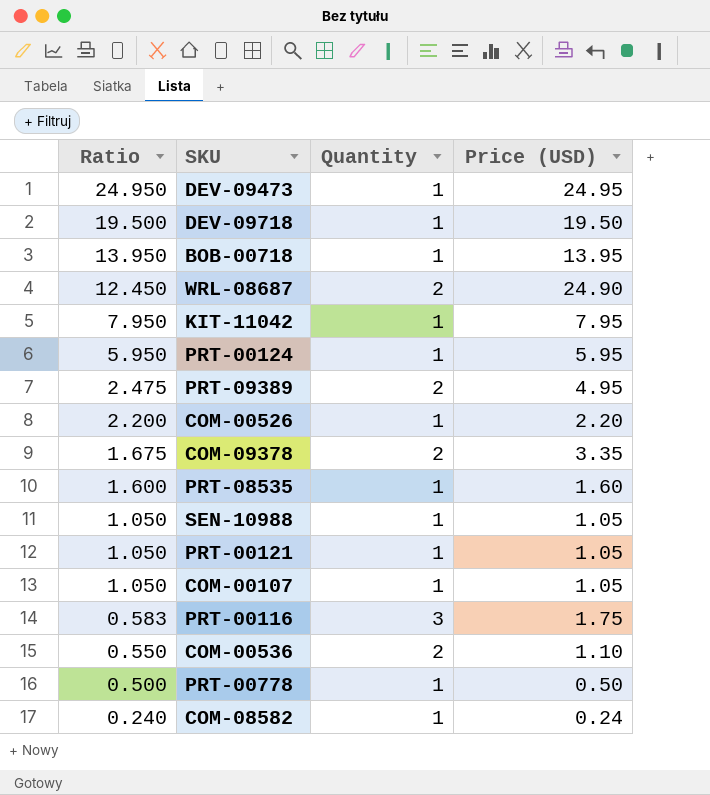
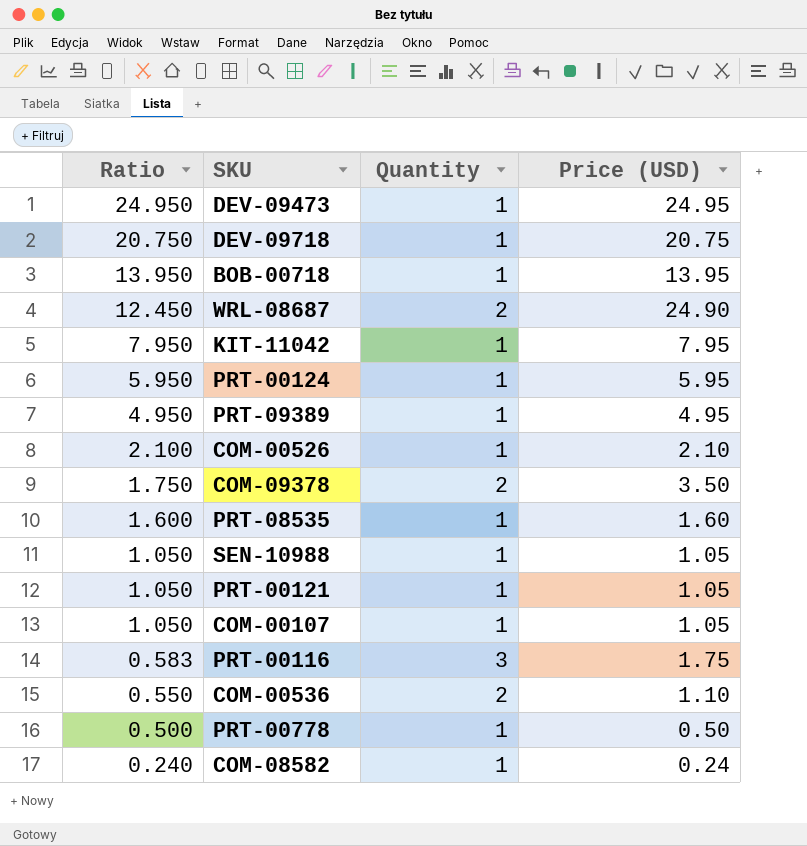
DEV-09718 | Ratio: 19.500 -> 20.750
DEV-09718 | Price (USD): 19.50 -> 20.75
PRT-09389 | Ratio: 2.475 -> 4.950
PRT-09389 | Quantity: 2 -> 1
COM-00526 | Ratio: 2.200 -> 2.100
COM-00526 | Price (USD): 2.20 -> 2.10
COM-09378 | Ratio: 1.675 -> 1.750
COM-09378 | Price (USD): 3.35 -> 3.50

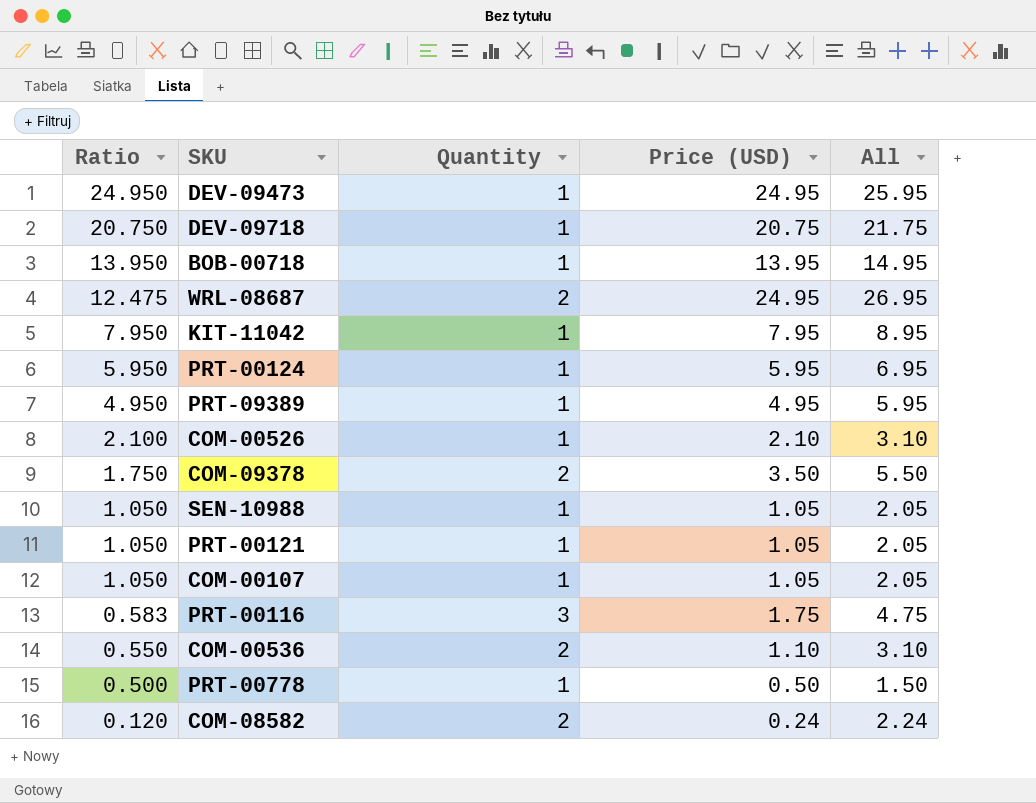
column All | formula: none -> [Quantity] + [Price (USD)]
row PRT-08535: 1.600 | 1 | 1.60 -> none
WRL-08687 | Ratio: 12.450 -> 12.475
WRL-08687 | Price (USD): 24.90 -> 24.95
COM-08582 | Ratio: 0.240 -> 0.120
COM-08582 | Quantity: 1 -> 2

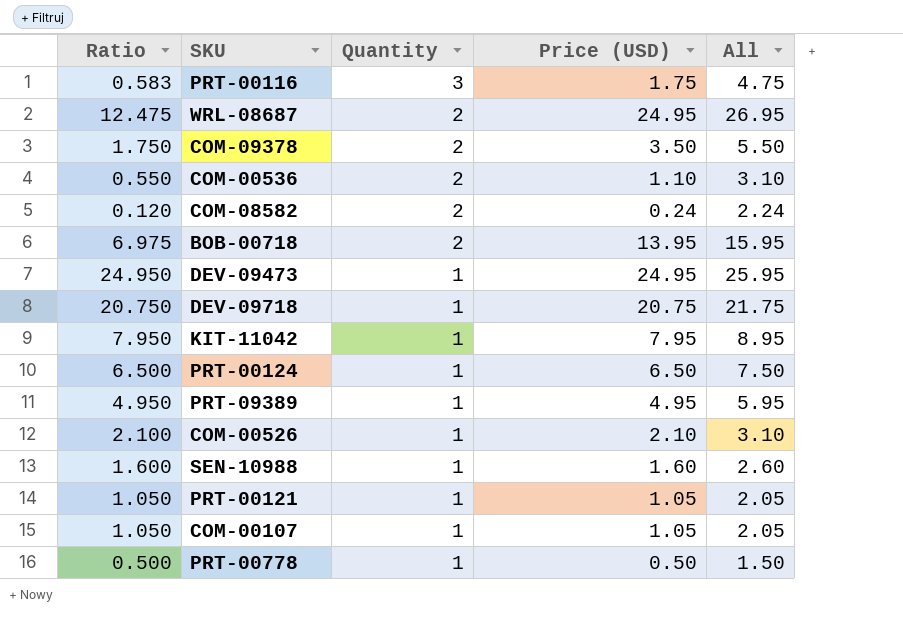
row order: Ratio descending -> Quantity descending
BOB-00718 | Ratio: 13.950 -> 6.975
BOB-00718 | Quantity: 1 -> 2
BOB-00718 | All: 14.95 -> 15.95
PRT-00124 | Ratio: 5.950 -> 6.500
PRT-00124 | Price (USD): 5.95 -> 6.50
PRT-00124 | All: 6.95 -> 7.50
SEN-10988 | Ratio: 1.050 -> 1.600
SEN-10988 | Price (USD): 1.05 -> 1.60
SEN-10988 | All: 2.05 -> 2.60

